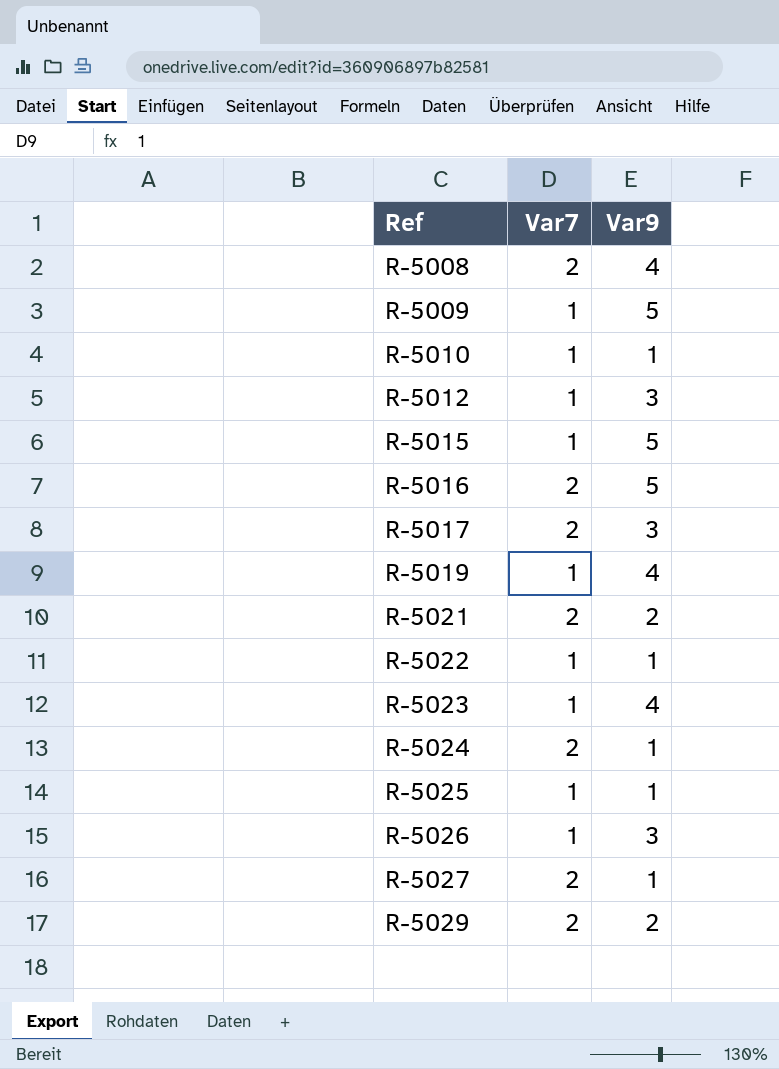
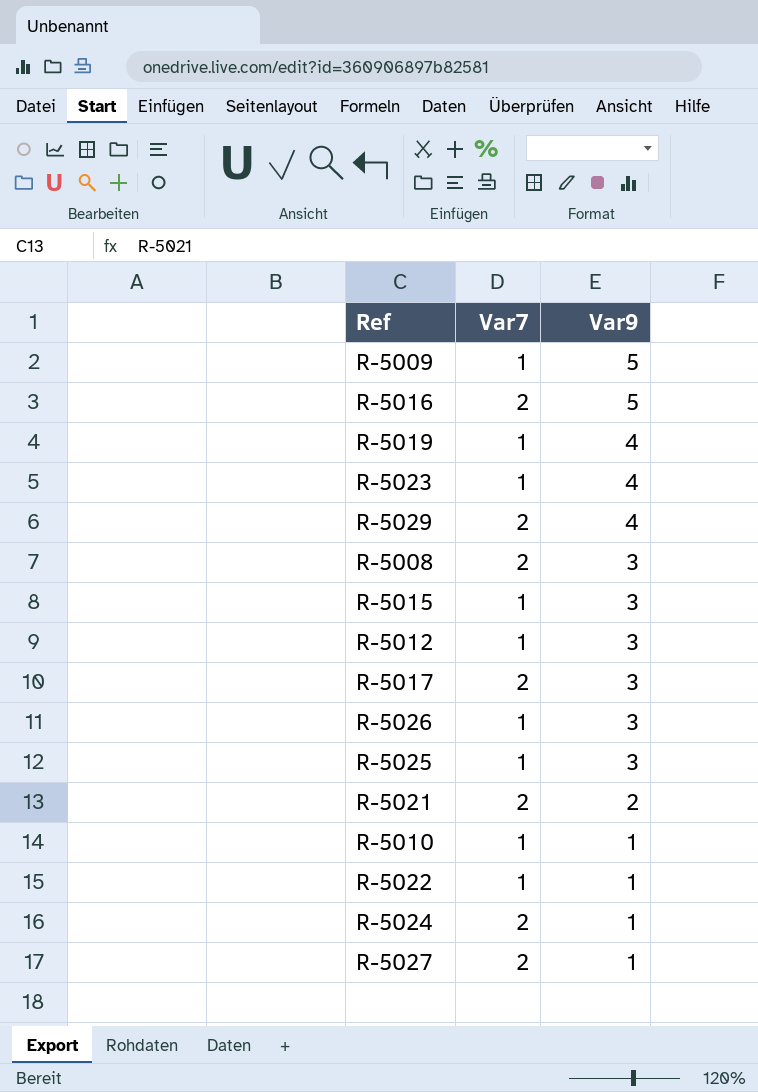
row order: Ref ascending -> Var9 descending
R-5029 | Var9: 2 -> 4
R-5008 | Var9: 4 -> 3
R-5015 | Var9: 5 -> 3
R-5025 | Var9: 1 -> 3

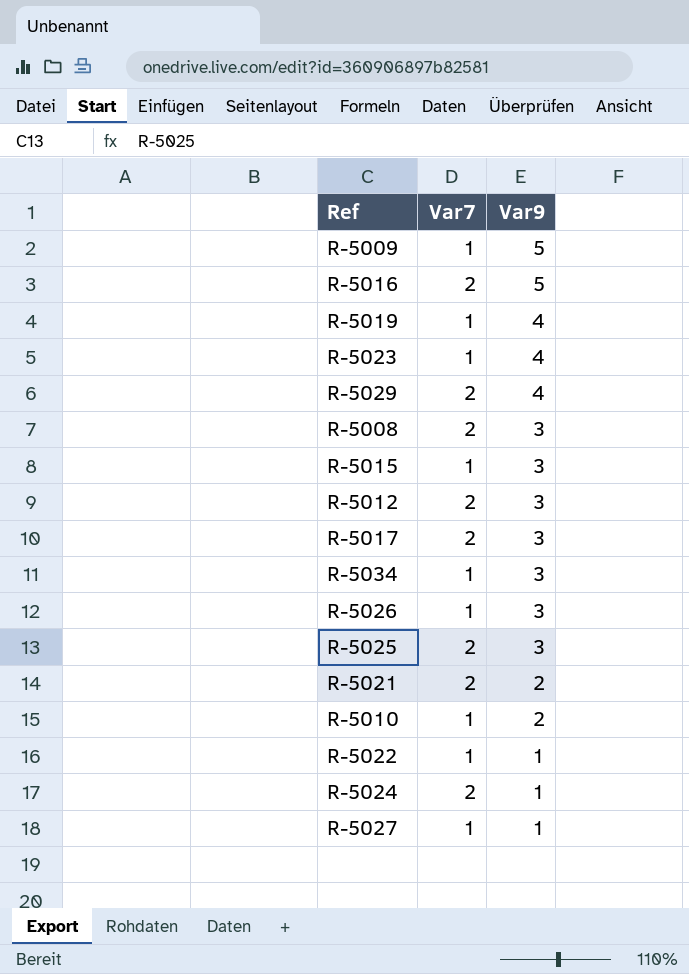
R-5012 | Var7: 1 -> 2
row R-5034: none -> 1 | 3
R-5025 | Var7: 1 -> 2
R-5010 | Var9: 1 -> 2
R-5027 | Var7: 2 -> 1

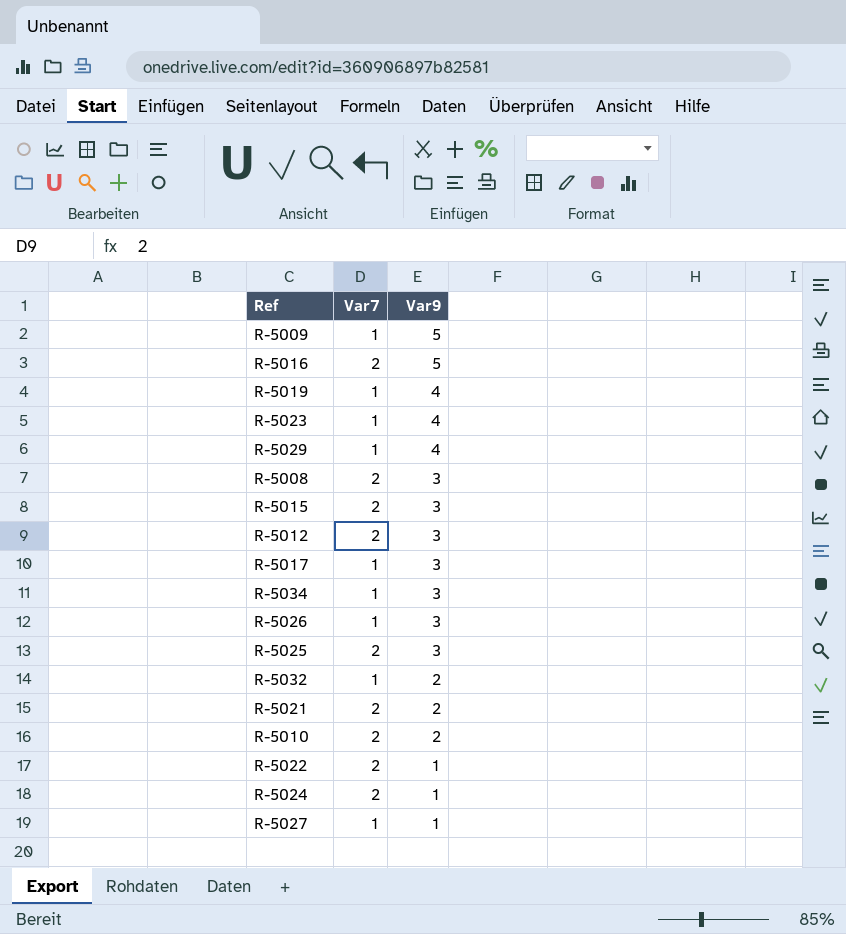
R-5029 | Var7: 2 -> 1
R-5015 | Var7: 1 -> 2
R-5017 | Var7: 2 -> 1
row R-5032: none -> 1 | 2
R-5010 | Var7: 1 -> 2
R-5022 | Var7: 1 -> 2

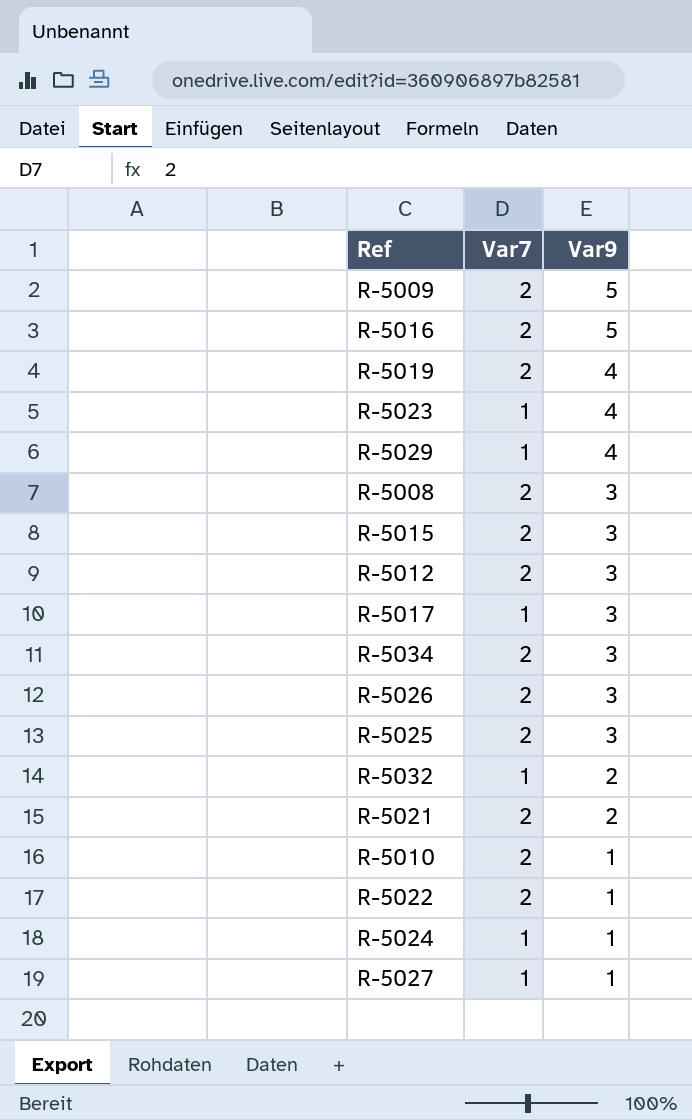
R-5009 | Var7: 1 -> 2
R-5019 | Var7: 1 -> 2
R-5034 | Var7: 1 -> 2
R-5026 | Var7: 1 -> 2
R-5010 | Var9: 2 -> 1
R-5024 | Var7: 2 -> 1

